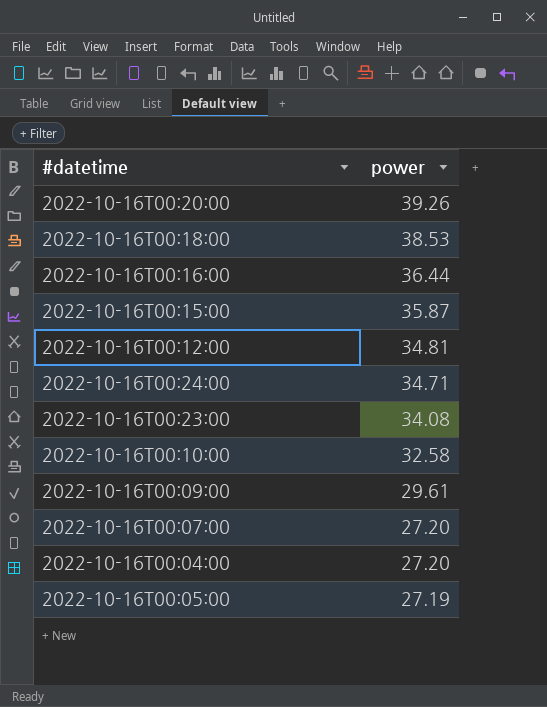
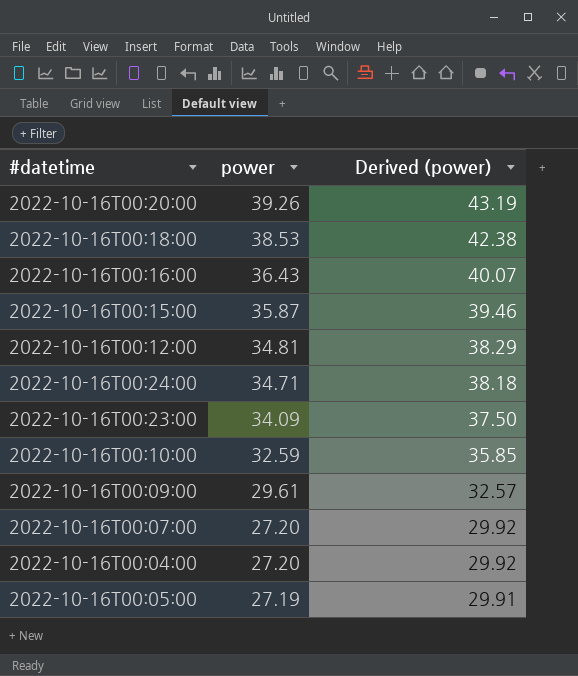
column Derived (power) | formula: none -> [power] * 1.1
2022-10-16T00:16:00 | power: 36.44 -> 36.43
2022-10-16T00:23:00 | power: 34.08 -> 34.09
2022-10-16T00:10:00 | power: 32.58 -> 32.59

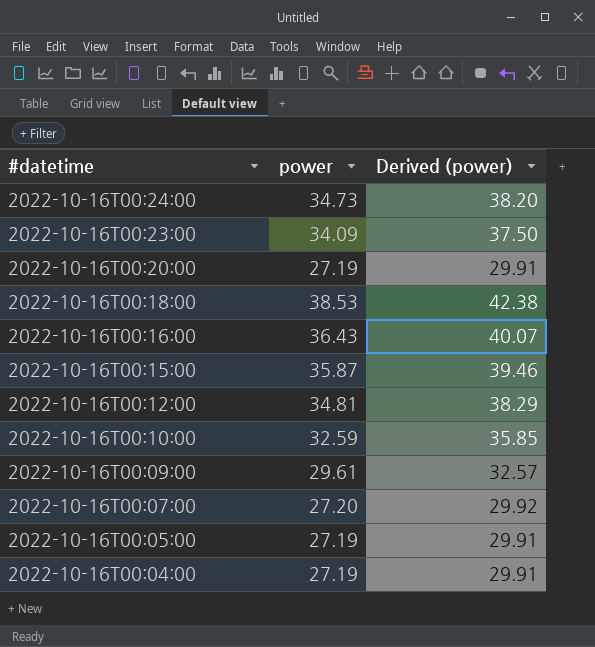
row order: power descending -> #datetime descending
2022-10-16T00:24:00 | power: 34.71 -> 34.73
2022-10-16T00:24:00 | Derived (power): 38.18 -> 38.20
2022-10-16T00:20:00 | power: 39.26 -> 27.19
2022-10-16T00:20:00 | Derived (power): 43.19 -> 29.91
2022-10-16T00:04:00 | power: 27.20 -> 27.19
2022-10-16T00:04:00 | Derived (power): 29.92 -> 29.91

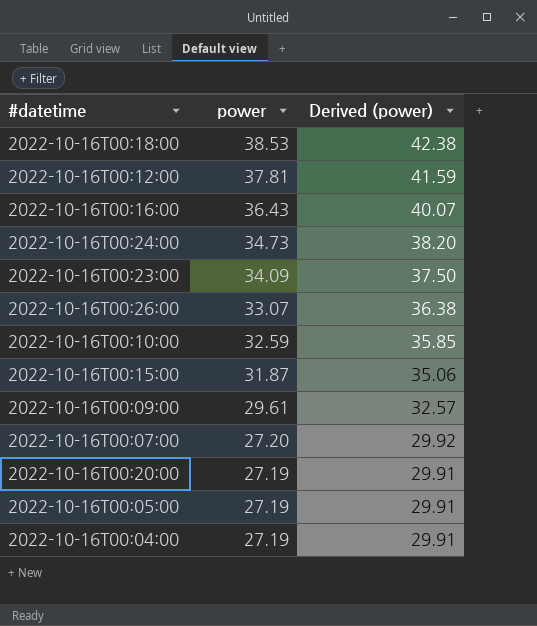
row order: #datetime descending -> power descending
2022-10-16T00:12:00 | power: 34.81 -> 37.81
2022-10-16T00:12:00 | Derived (power): 38.29 -> 41.59
row 2022-10-16T00:26:00: none -> 33.07 | 36.38
2022-10-16T00:15:00 | power: 35.87 -> 31.87
2022-10-16T00:15:00 | Derived (power): 39.46 -> 35.06

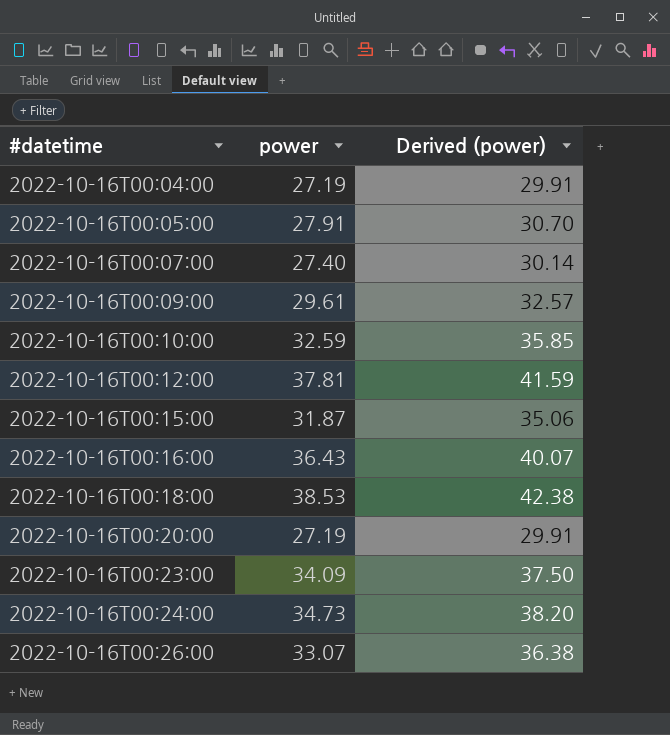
row order: power descending -> #datetime ascending
2022-10-16T00:05:00 | power: 27.19 -> 27.91
2022-10-16T00:05:00 | Derived (power): 29.91 -> 30.70
2022-10-16T00:07:00 | power: 27.20 -> 27.40
2022-10-16T00:07:00 | Derived (power): 29.92 -> 30.14

